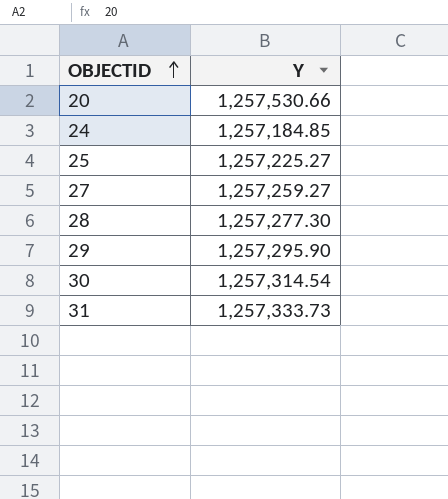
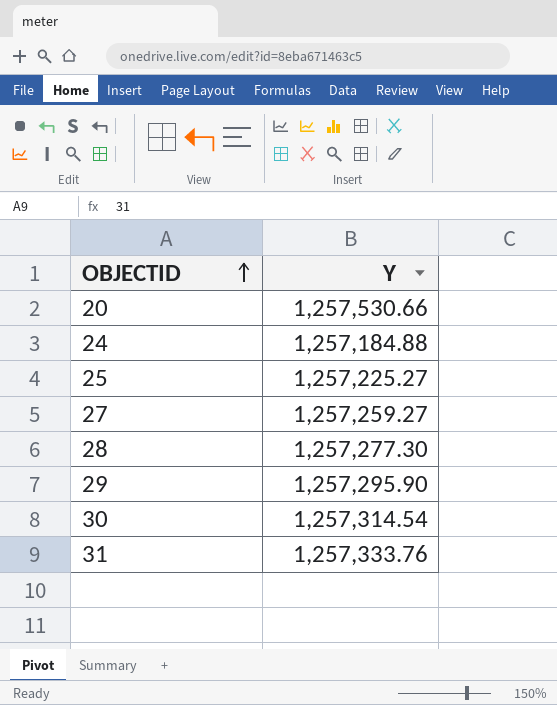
24 | Y: 1,257,184.85 -> 1,257,184.88
31 | Y: 1,257,333.73 -> 1,257,333.76

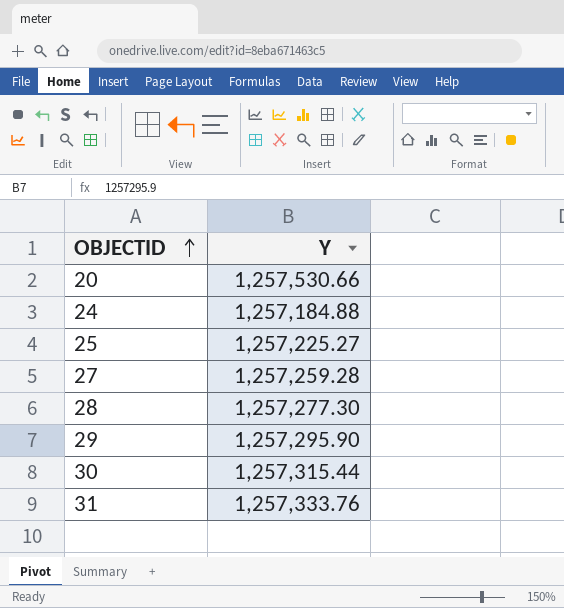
27 | Y: 1,257,259.27 -> 1,257,259.28
30 | Y: 1,257,314.54 -> 1,257,315.44

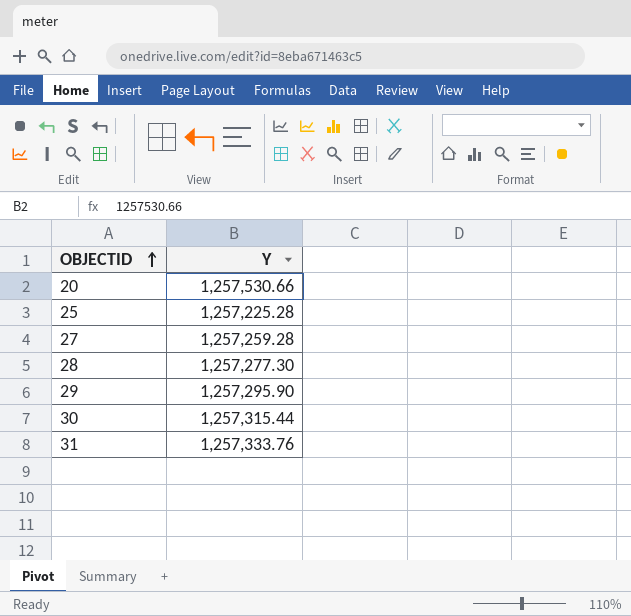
row 24: 1,257,184.88 -> none
25 | Y: 1,257,225.27 -> 1,257,225.28

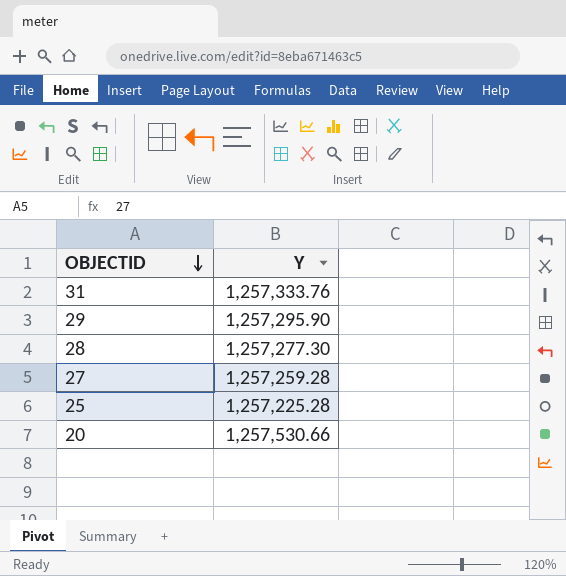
row order: OBJECTID ascending -> OBJECTID descending
row 30: 1,257,315.44 -> none

